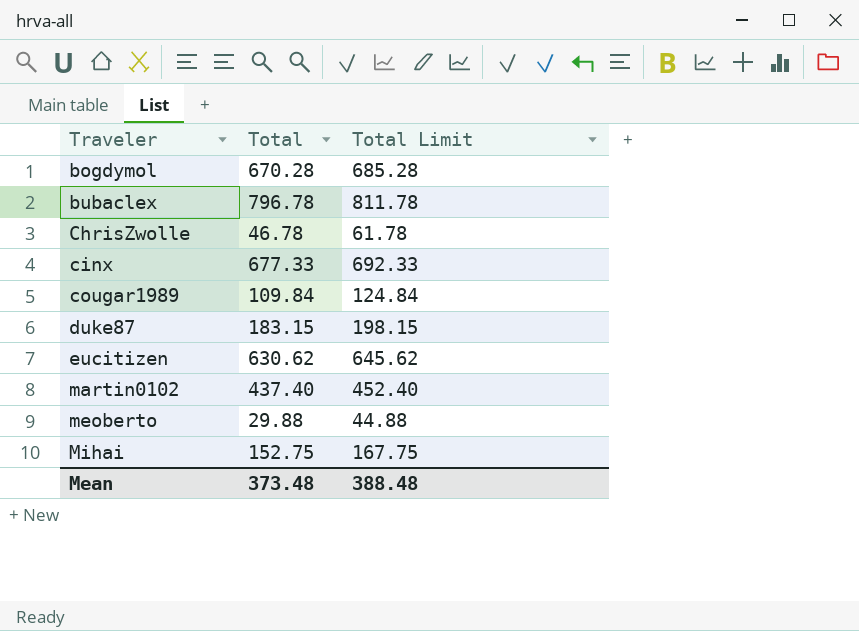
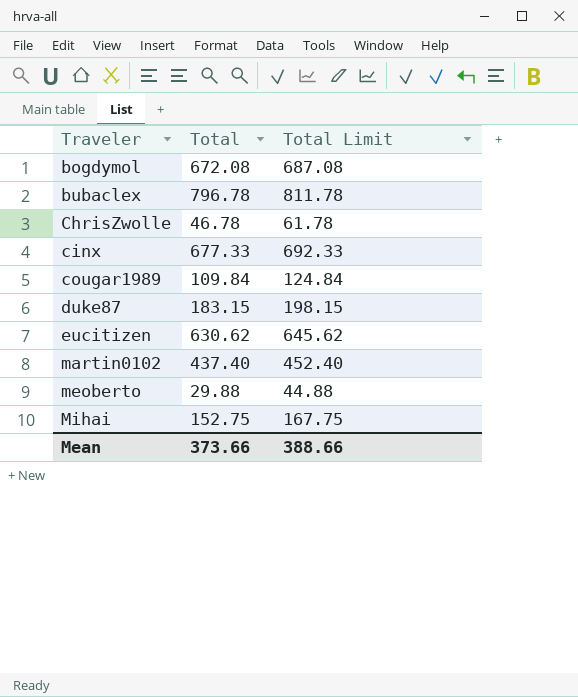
bogdymol | Total: 670.28 -> 672.08
bogdymol | Total Limit: 685.28 -> 687.08
Mean | Total: 373.48 -> 373.66
Mean | Total Limit: 388.48 -> 388.66

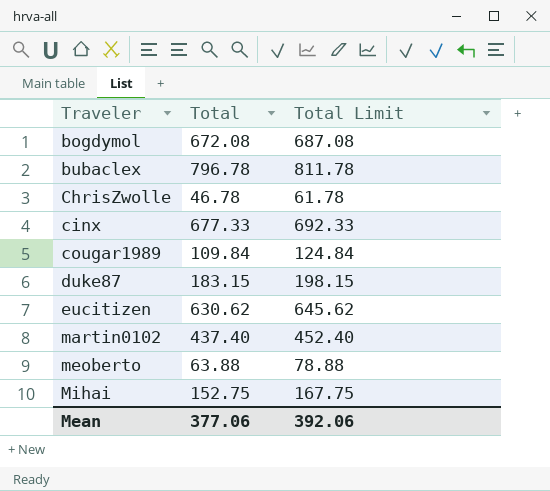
meoberto | Total: 29.88 -> 63.88
meoberto | Total Limit: 44.88 -> 78.88
Mean | Total: 373.66 -> 377.06
Mean | Total Limit: 388.66 -> 392.06

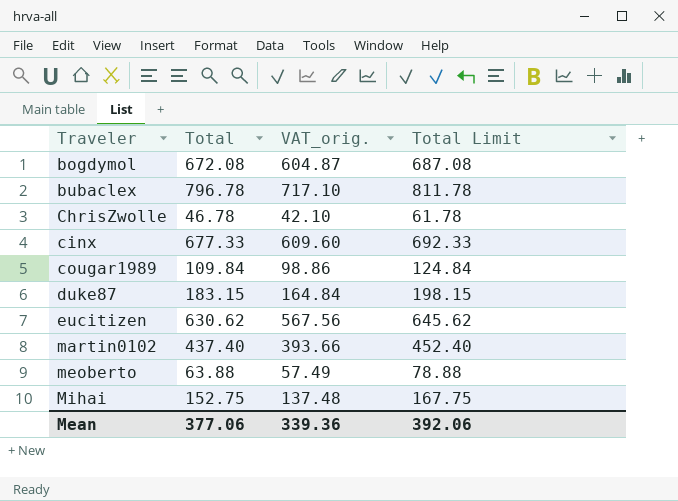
column VAT_orig. | formula: none -> [Total] * 0.9

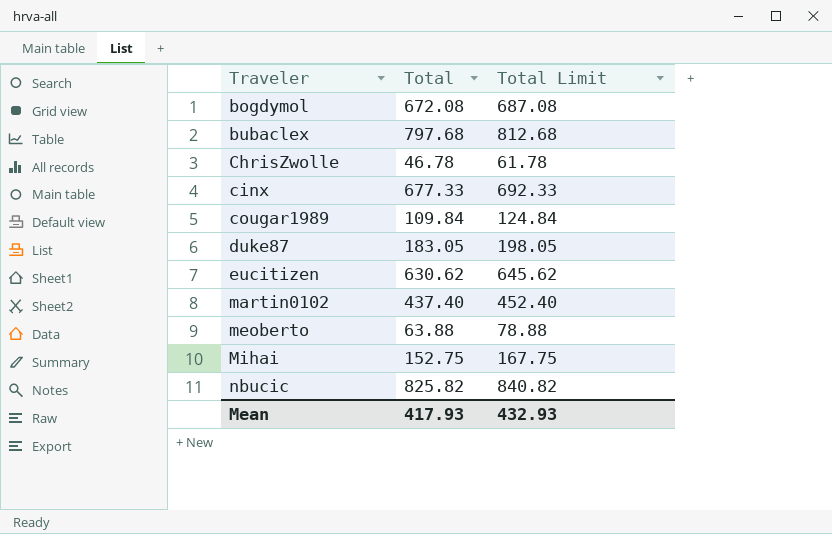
column VAT_orig. | formula: [Total] * 0.9 -> none
bubaclex | Total: 796.78 -> 797.68
bubaclex | Total Limit: 811.78 -> 812.68
duke87 | Total: 183.15 -> 183.05
duke87 | Total Limit: 198.15 -> 198.05
row nbucic: none -> 825.82 | 840.82
Mean | Total: 377.06 -> 417.93
Mean | Total Limit: 392.06 -> 432.93

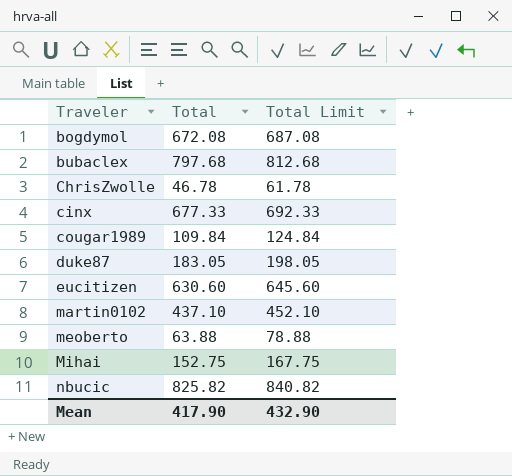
eucitizen | Total: 630.62 -> 630.60
eucitizen | Total Limit: 645.62 -> 645.60
martin0102 | Total: 437.40 -> 437.10
martin0102 | Total Limit: 452.40 -> 452.10
Mean | Total: 417.93 -> 417.90
Mean | Total Limit: 432.93 -> 432.90

